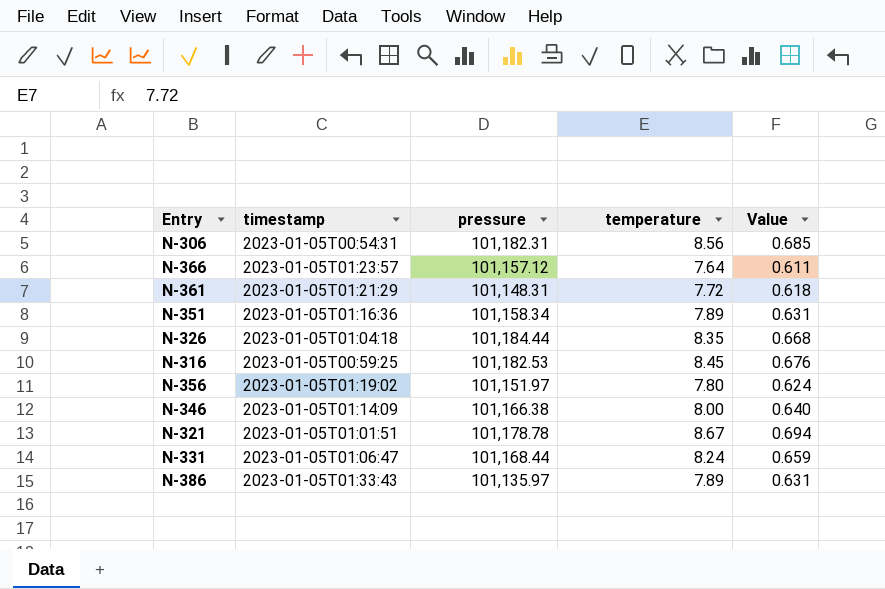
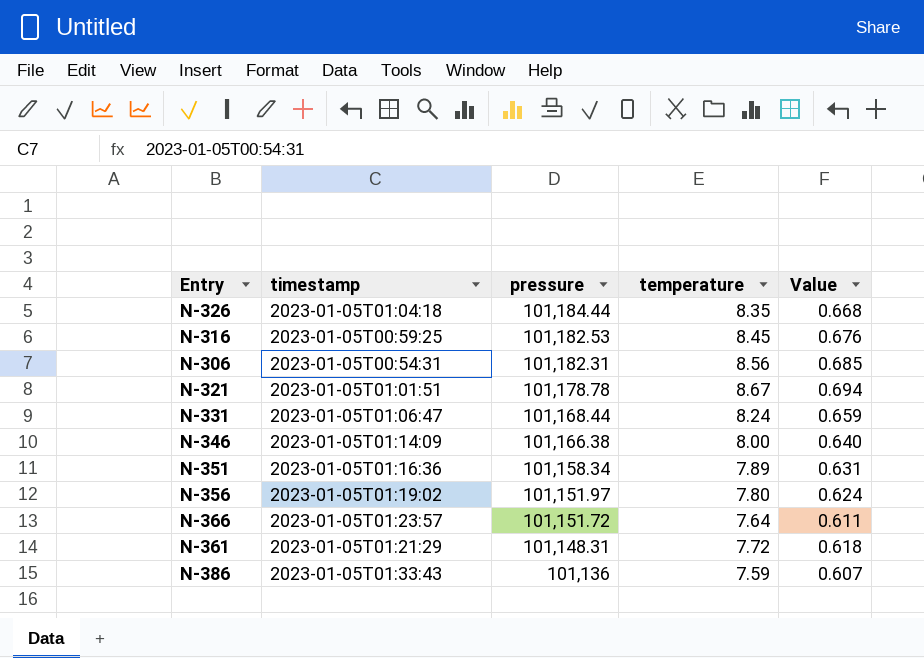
row order: none -> pressure descending
N-366 | pressure: 101,157.12 -> 101,151.72
N-386 | pressure: 101,135.97 -> 101,136
N-386 | temperature: 7.89 -> 7.59
N-386 | Value: 0.631 -> 0.607

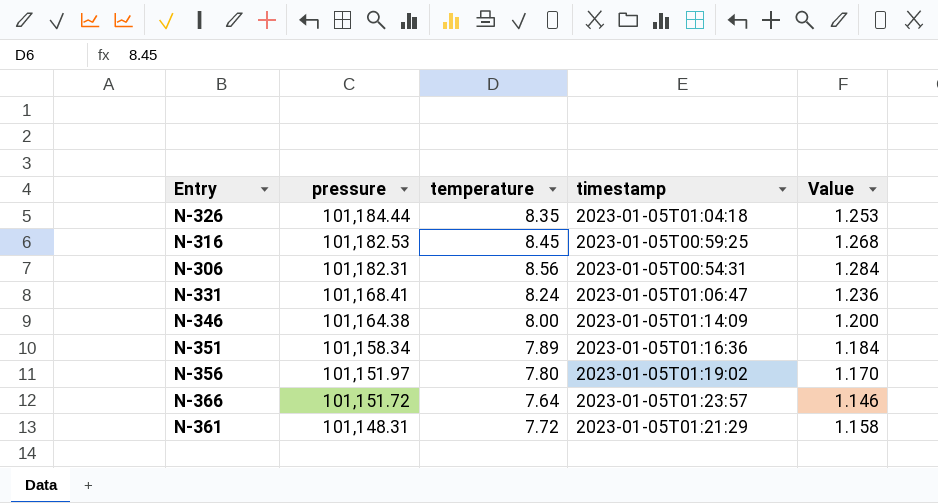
column timestamp | position: 2 -> 4
column Value | formula: [temperature] * 0.08 -> [temperature] * 0.15
row N-321: 2023-01-05T01:01:51 | 101,178.78 | 8.67 | 0.694 -> none
row N-386: 2023-01-05T01:33:43 | 101,136 | 7.59 | 0.607 -> none
N-331 | pressure: 101,168.44 -> 101,168.41
N-346 | pressure: 101,166.38 -> 101,164.38

